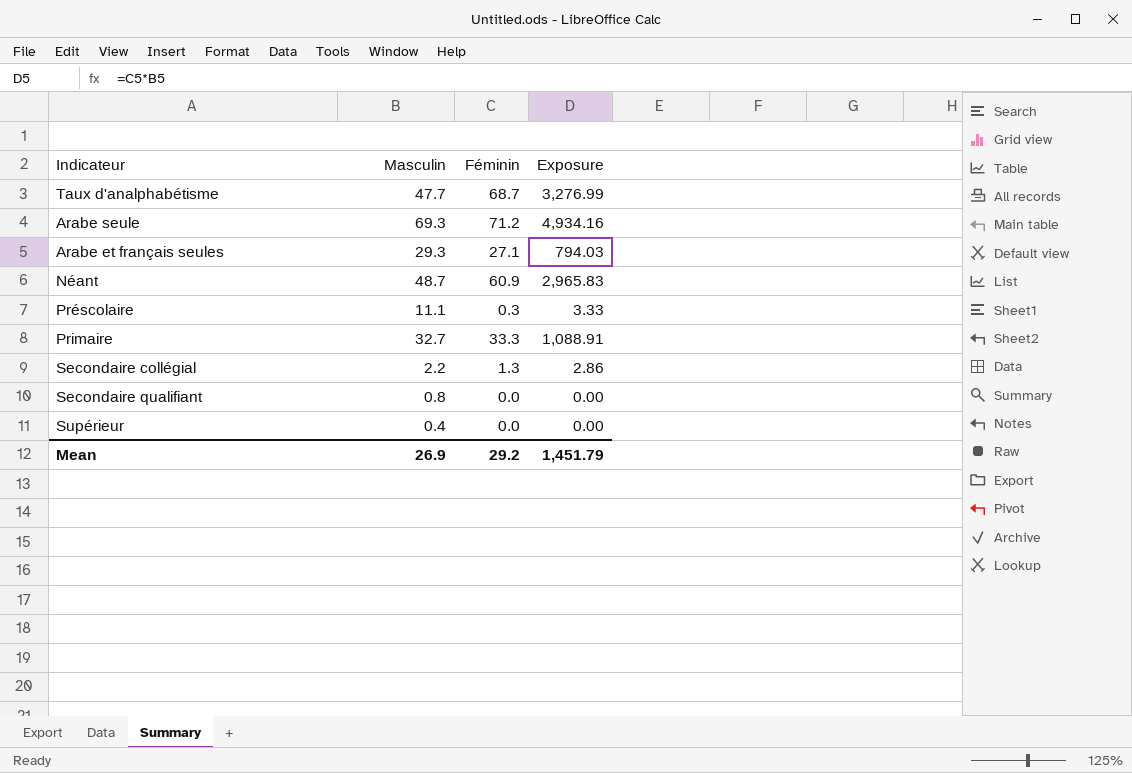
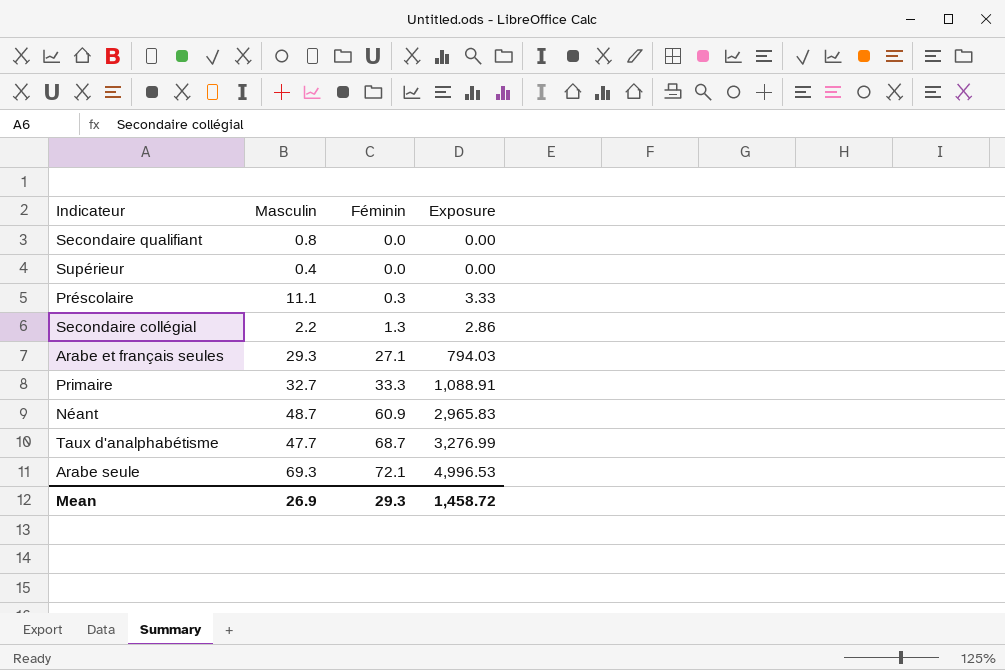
row order: none -> Féminin ascending
Arabe seule | Féminin: 71.2 -> 72.1
Arabe seule | Exposure: 4,934.16 -> 4,996.53
Mean | Féminin: 29.2 -> 29.3
Mean | Exposure: 1,451.79 -> 1,458.72

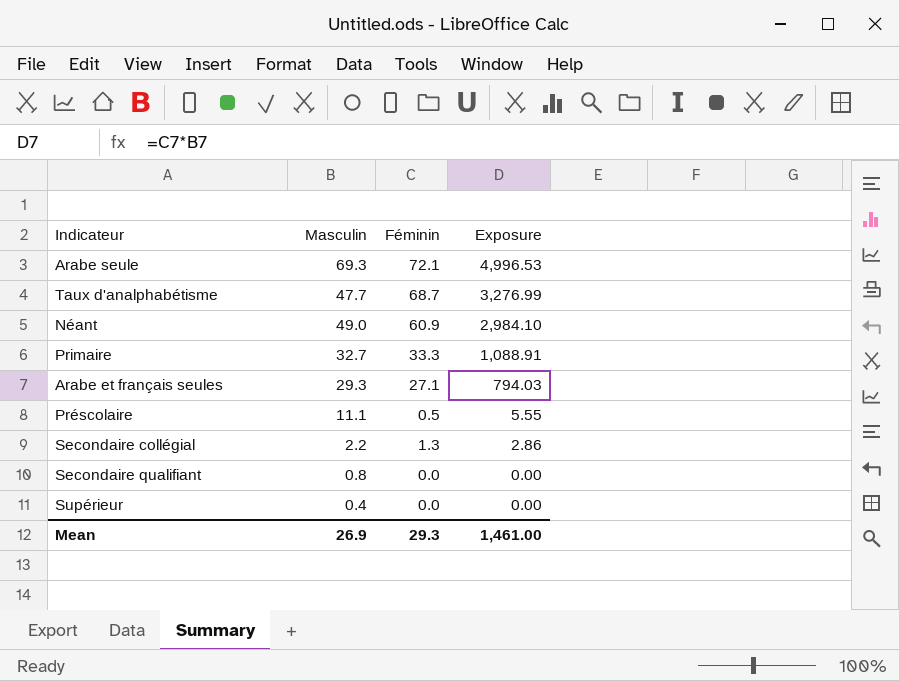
row order: Féminin ascending -> Exposure descending
Néant | Masculin: 48.7 -> 49.0
Néant | Exposure: 2,965.83 -> 2,984.10
Préscolaire | Féminin: 0.3 -> 0.5
Préscolaire | Exposure: 3.33 -> 5.55
Mean | Exposure: 1,458.72 -> 1,461.00

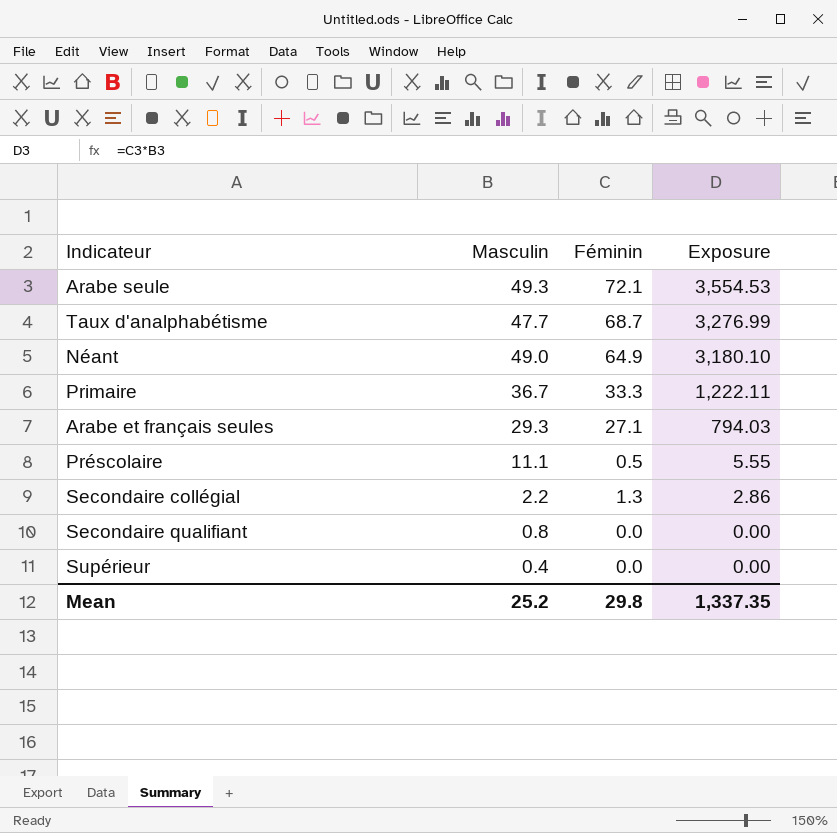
Arabe seule | Masculin: 69.3 -> 49.3
Arabe seule | Exposure: 4,996.53 -> 3,554.53
Néant | Féminin: 60.9 -> 64.9
Néant | Exposure: 2,984.10 -> 3,180.10
Primaire | Masculin: 32.7 -> 36.7
Primaire | Exposure: 1,088.91 -> 1,222.11
Mean | Masculin: 26.9 -> 25.2
Mean | Féminin: 29.3 -> 29.8
Mean | Exposure: 1,461.00 -> 1,337.35

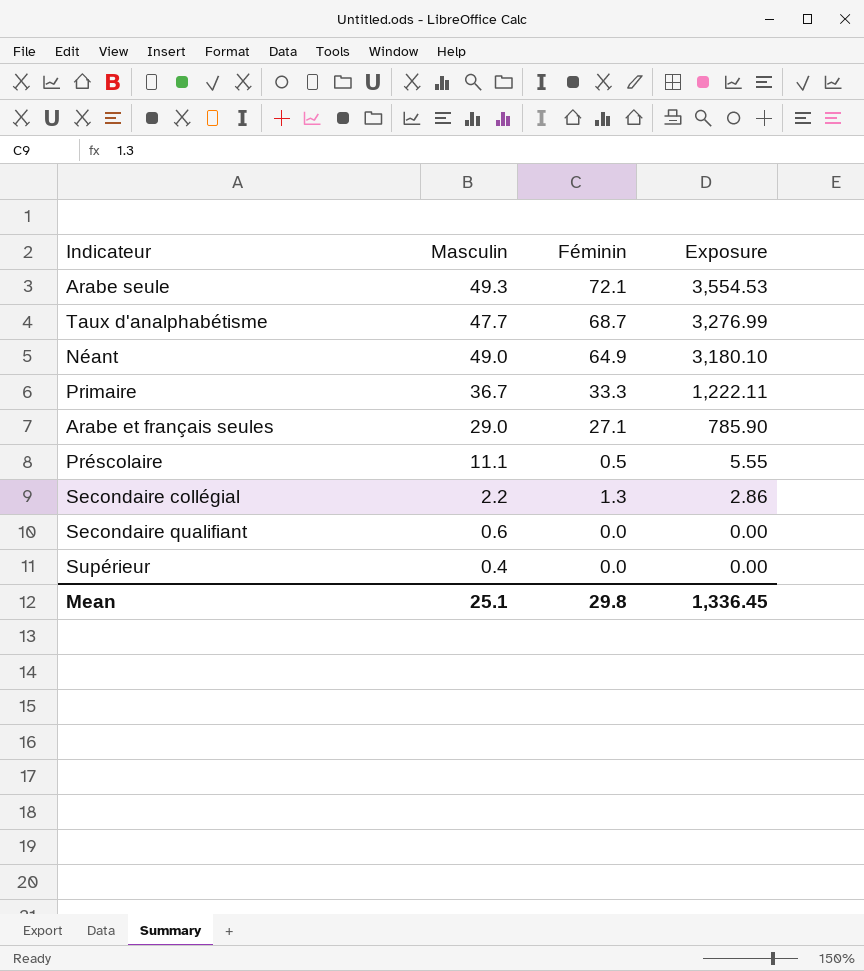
Arabe et français seules | Masculin: 29.3 -> 29.0
Arabe et français seules | Exposure: 794.03 -> 785.90
Secondaire qualifiant | Masculin: 0.8 -> 0.6
Mean | Masculin: 25.2 -> 25.1
Mean | Exposure: 1,337.35 -> 1,336.45

